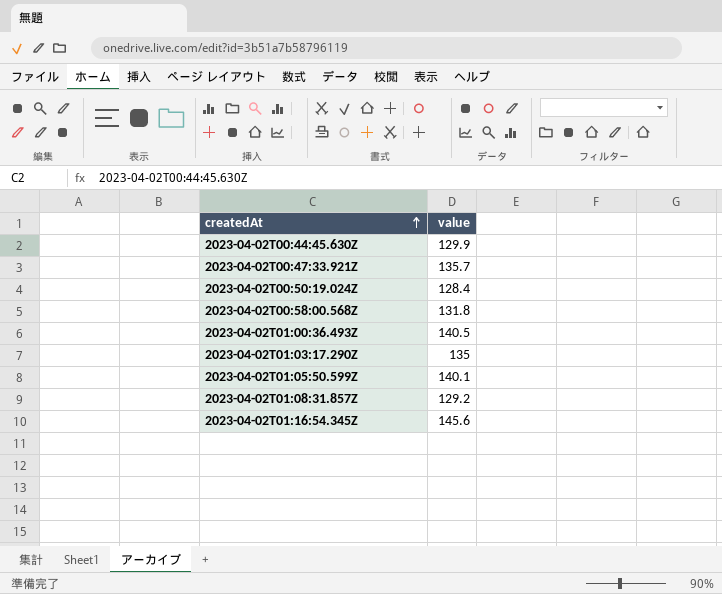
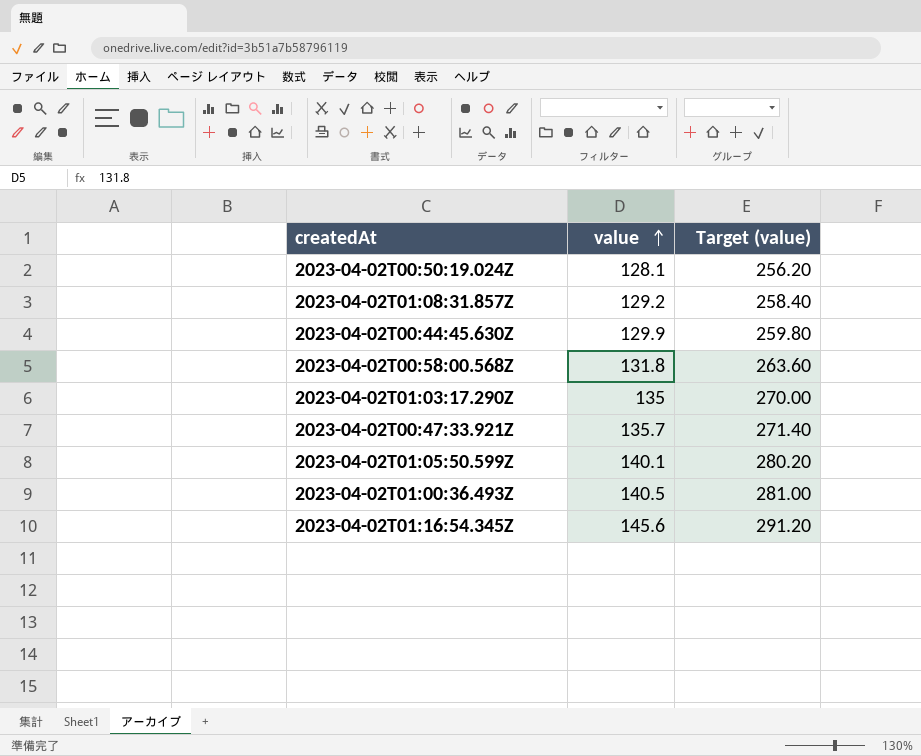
row order: createdAt ascending -> value ascending
column Target (value) | formula: none -> [value] * 2
2023-04-02T00:50:19.024Z | value: 128.4 -> 128.1

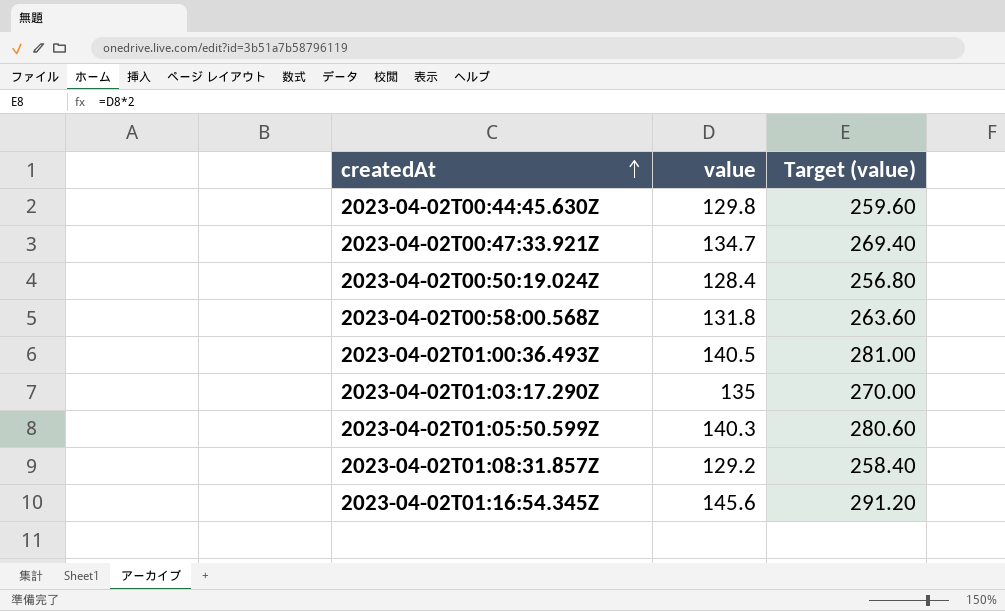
row order: value ascending -> createdAt ascending
2023-04-02T00:44:45.630Z | value: 129.9 -> 129.8
2023-04-02T00:44:45.630Z | Target (value): 259.80 -> 259.60
2023-04-02T00:47:33.921Z | value: 135.7 -> 134.7
2023-04-02T00:47:33.921Z | Target (value): 271.40 -> 269.40
2023-04-02T00:50:19.024Z | value: 128.1 -> 128.4
2023-04-02T00:50:19.024Z | Target (value): 256.20 -> 256.80
2023-04-02T01:05:50.599Z | value: 140.1 -> 140.3
2023-04-02T01:05:50.599Z | Target (value): 280.20 -> 280.60

